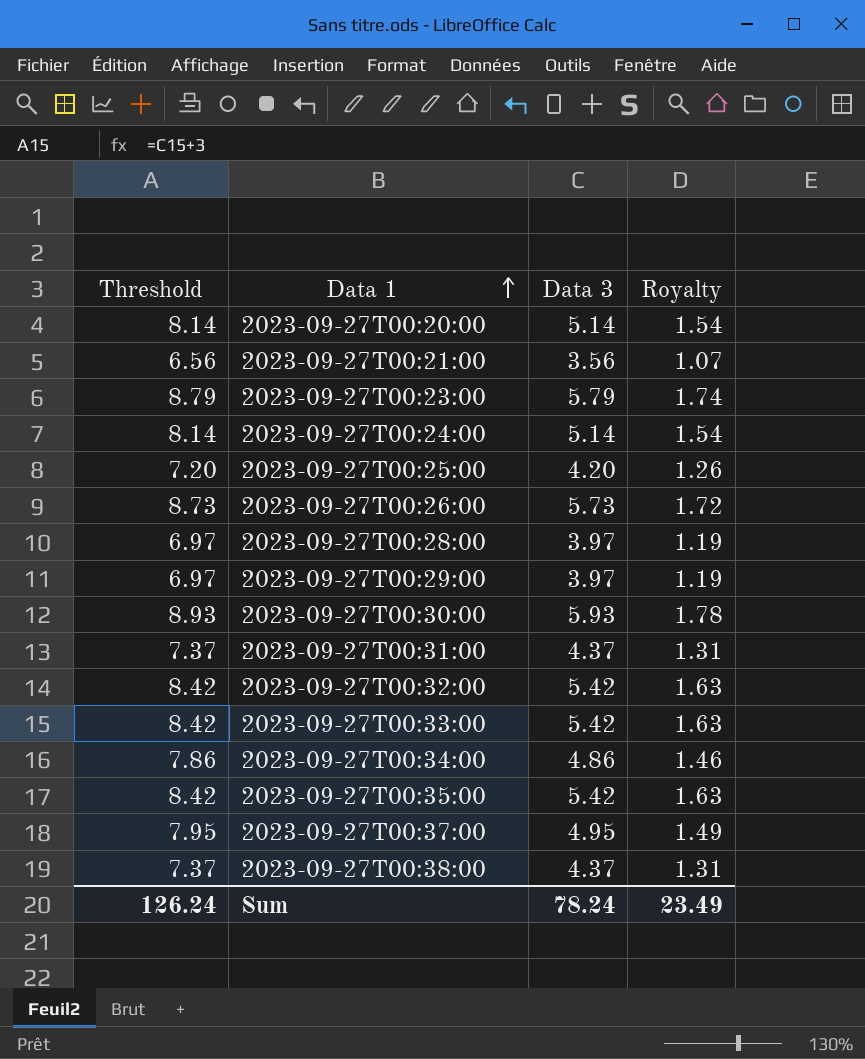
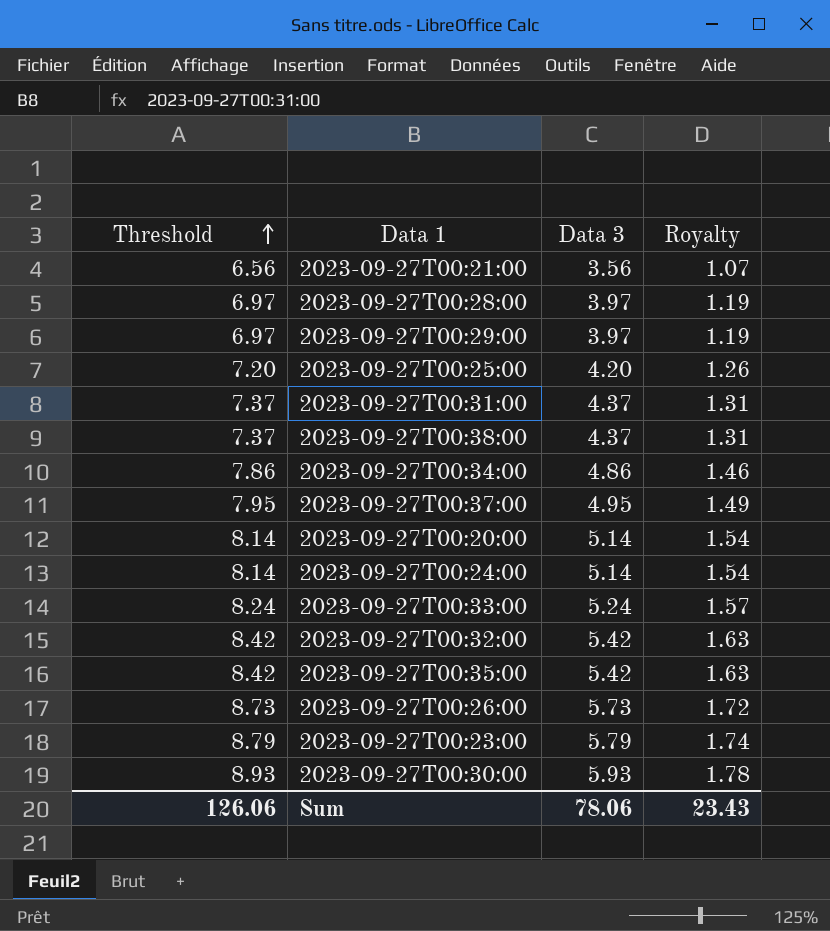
row order: Data 1 ascending -> Threshold ascending
2023-09-27T00:33:00 | Threshold: 8.42 -> 8.24
2023-09-27T00:33:00 | Data 3: 5.42 -> 5.24
2023-09-27T00:33:00 | Royalty: 1.63 -> 1.57
Sum | Threshold: 126.24 -> 126.06
Sum | Data 3: 78.24 -> 78.06
Sum | Royalty: 23.49 -> 23.43

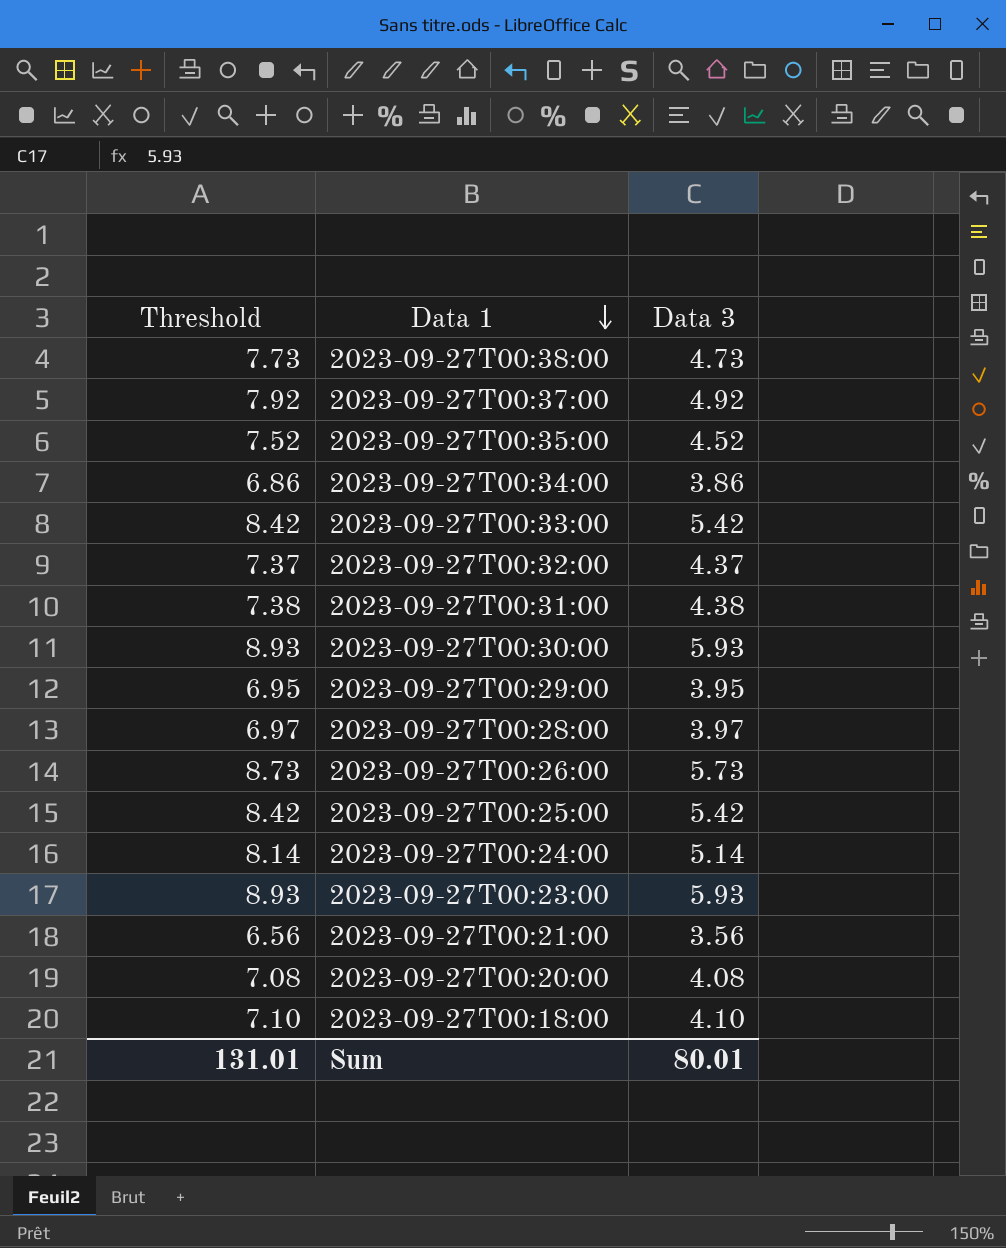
row order: Threshold ascending -> Data 1 descending
column Royalty | formula: [Data 3] * 0.3 -> none
2023-09-27T00:38:00 | Threshold: 7.37 -> 7.73
2023-09-27T00:38:00 | Data 3: 4.37 -> 4.73
2023-09-27T00:37:00 | Threshold: 7.95 -> 7.92
2023-09-27T00:37:00 | Data 3: 4.95 -> 4.92
2023-09-27T00:35:00 | Threshold: 8.42 -> 7.52
2023-09-27T00:35:00 | Data 3: 5.42 -> 4.52
2023-09-27T00:34:00 | Threshold: 7.86 -> 6.86
2023-09-27T00:34:00 | Data 3: 4.86 -> 3.86
2023-09-27T00:33:00 | Threshold: 8.24 -> 8.42
2023-09-27T00:33:00 | Data 3: 5.24 -> 5.42
2023-09-27T00:32:00 | Threshold: 8.42 -> 7.37
2023-09-27T00:32:00 | Data 3: 5.42 -> 4.37
2023-09-27T00:31:00 | Threshold: 7.37 -> 7.38
2023-09-27T00:31:00 | Data 3: 4.37 -> 4.38
2023-09-27T00:29:00 | Threshold: 6.97 -> 6.95
2023-09-27T00:29:00 | Data 3: 3.97 -> 3.95
2023-09-27T00:25:00 | Threshold: 7.20 -> 8.42
2023-09-27T00:25:00 | Data 3: 4.20 -> 5.42
2023-09-27T00:23:00 | Threshold: 8.79 -> 8.93
2023-09-27T00:23:00 | Data 3: 5.79 -> 5.93
2023-09-27T00:20:00 | Threshold: 8.14 -> 7.08
2023-09-27T00:20:00 | Data 3: 5.14 -> 4.08
row 2023-09-27T00:18:00: none -> 7.10 | 4.10
Sum | Threshold: 126.06 -> 131.01
Sum | Data 3: 78.06 -> 80.01

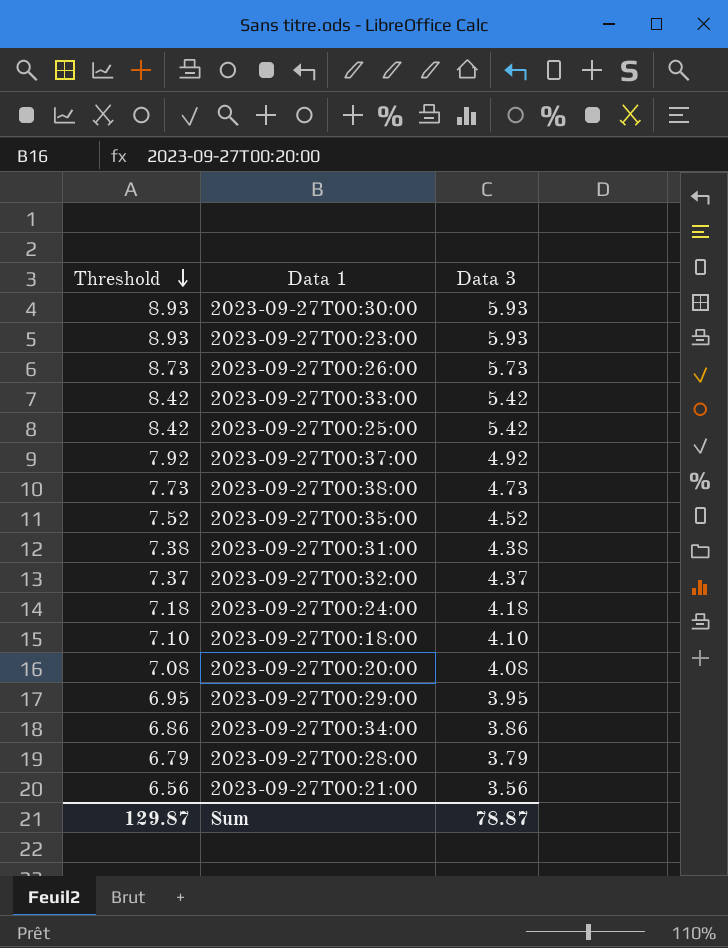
row order: Data 1 descending -> Threshold descending
2023-09-27T00:24:00 | Threshold: 8.14 -> 7.18
2023-09-27T00:24:00 | Data 3: 5.14 -> 4.18
2023-09-27T00:28:00 | Threshold: 6.97 -> 6.79
2023-09-27T00:28:00 | Data 3: 3.97 -> 3.79
Sum | Threshold: 131.01 -> 129.87
Sum | Data 3: 80.01 -> 78.87

